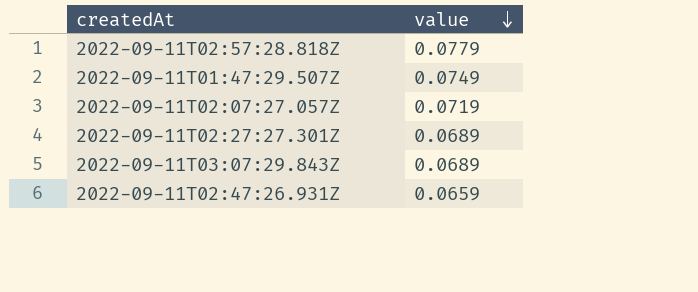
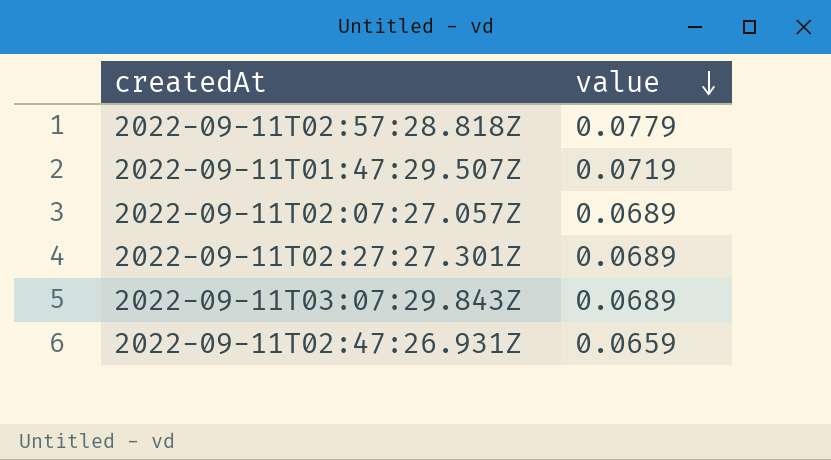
2022-09-11T01:47:29.507Z | value: 0.0749 -> 0.0719
2022-09-11T02:07:27.057Z | value: 0.0719 -> 0.0689

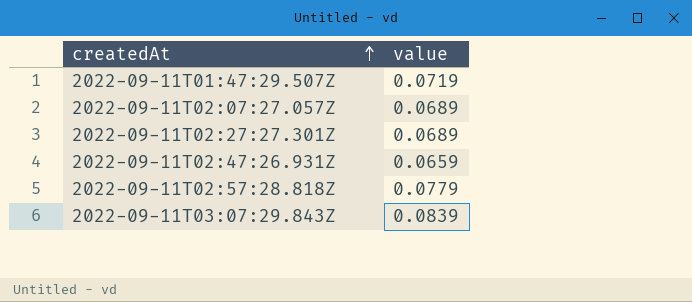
row order: value descending -> createdAt ascending
2022-09-11T03:07:29.843Z | value: 0.0689 -> 0.0839

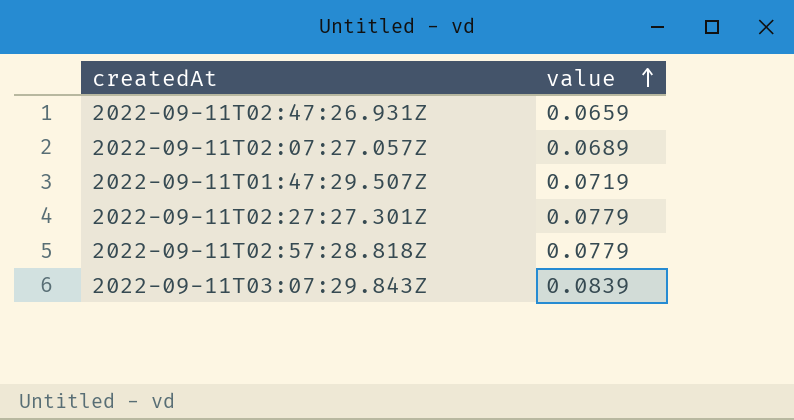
row order: createdAt ascending -> value ascending
2022-09-11T02:27:27.301Z | value: 0.0689 -> 0.0779

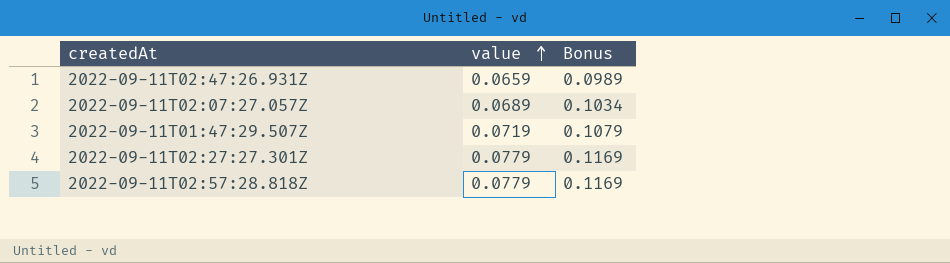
column Bonus | formula: none -> [value] * 1.5
row 2022-09-11T03:07:29.843Z: 0.0839 -> none

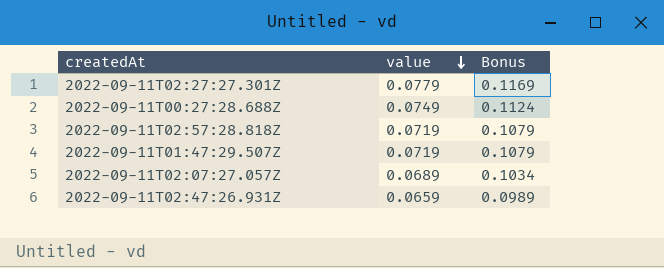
row order: value ascending -> value descending
row 2022-09-11T00:27:28.688Z: none -> 0.0749 | 0.1124
2022-09-11T02:57:28.818Z | value: 0.0779 -> 0.0719
2022-09-11T02:57:28.818Z | Bonus: 0.1169 -> 0.1079

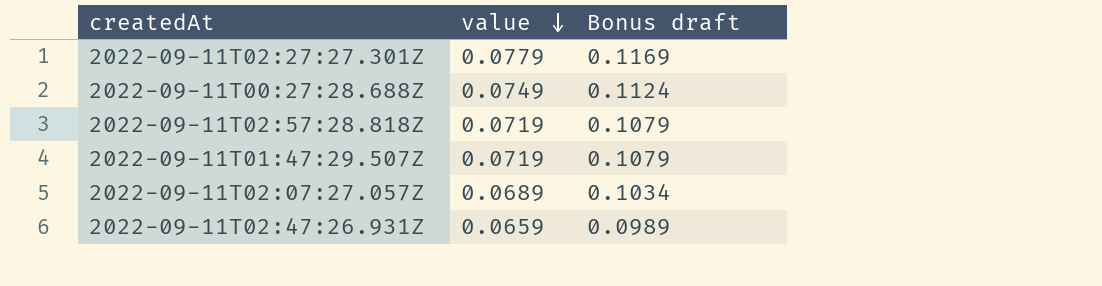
column name: Bonus -> Bonus draft

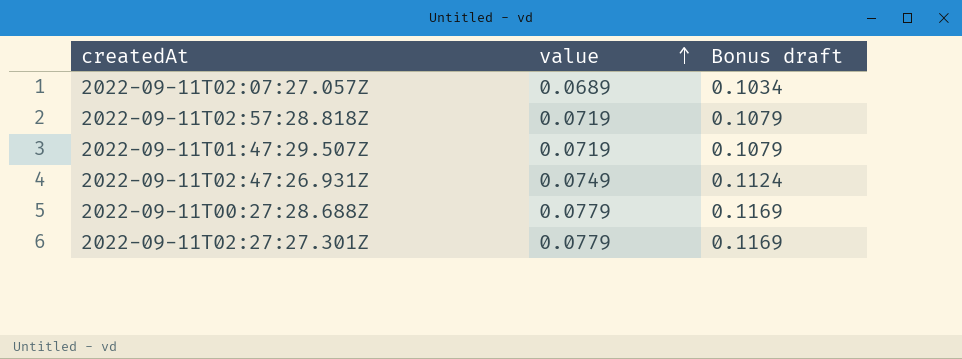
row order: value descending -> value ascending
2022-09-11T02:47:26.931Z | value: 0.0659 -> 0.0749
2022-09-11T02:47:26.931Z | Bonus draft: 0.0989 -> 0.1124
2022-09-11T00:27:28.688Z | value: 0.0749 -> 0.0779
2022-09-11T00:27:28.688Z | Bonus draft: 0.1124 -> 0.1169

